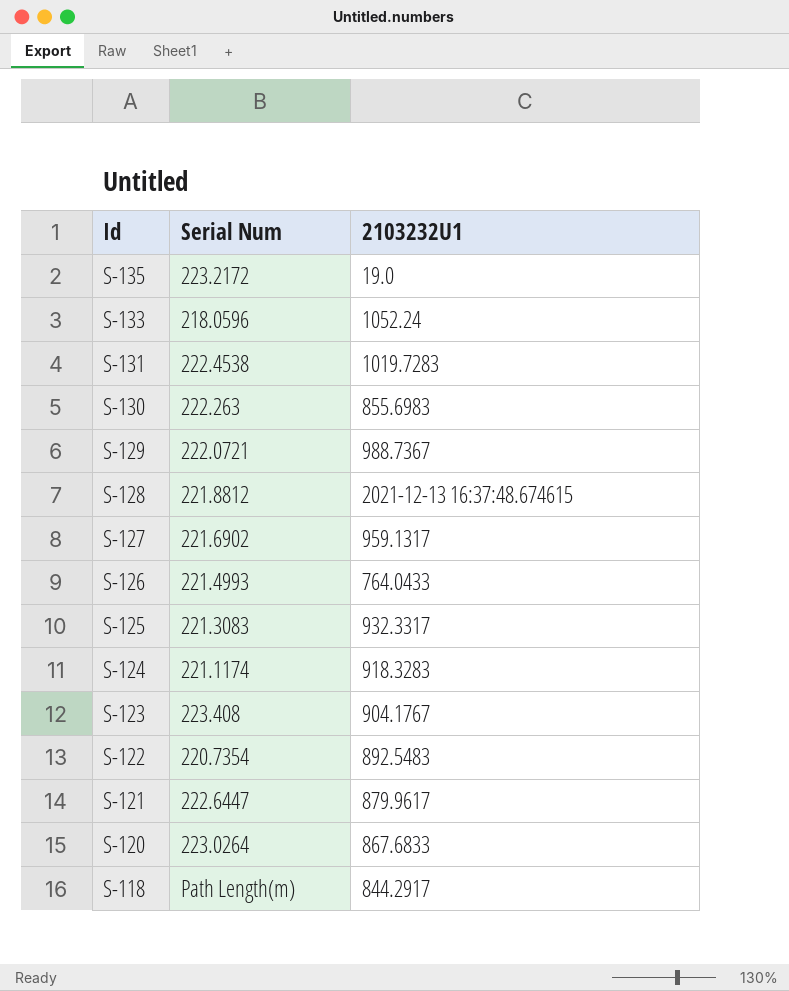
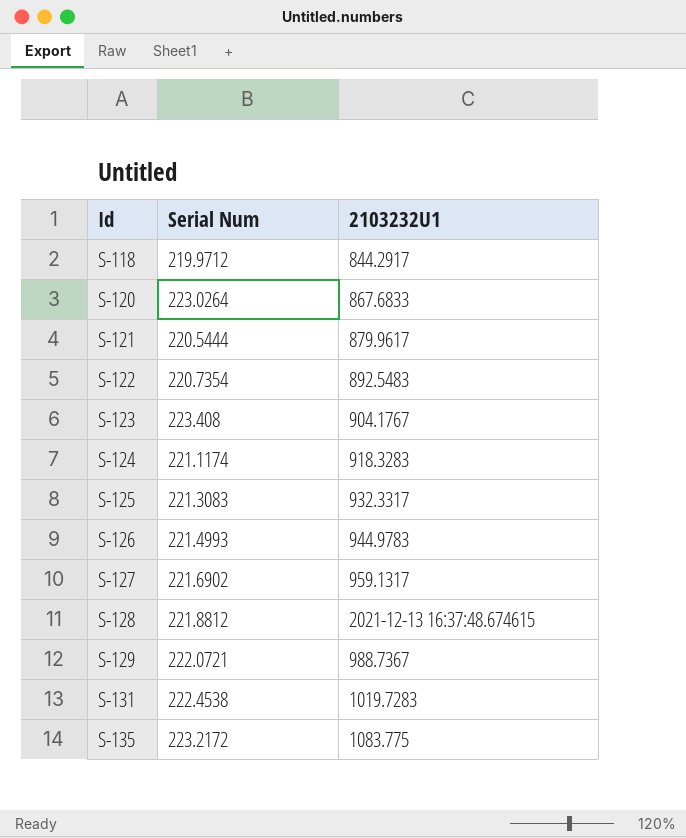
row order: Id descending -> Id ascending
row S-133: 218.0596 | 1052.24 -> none
row S-130: 222.263 | 855.6983 -> none
S-118 | Serial Num: Path Length(m) -> 219.9712
S-121 | Serial Num: 222.6447 -> 220.5444
S-126 | 2103232U1: 764.0433 -> 944.9783
S-135 | 2103232U1: 19.0 -> 1083.775

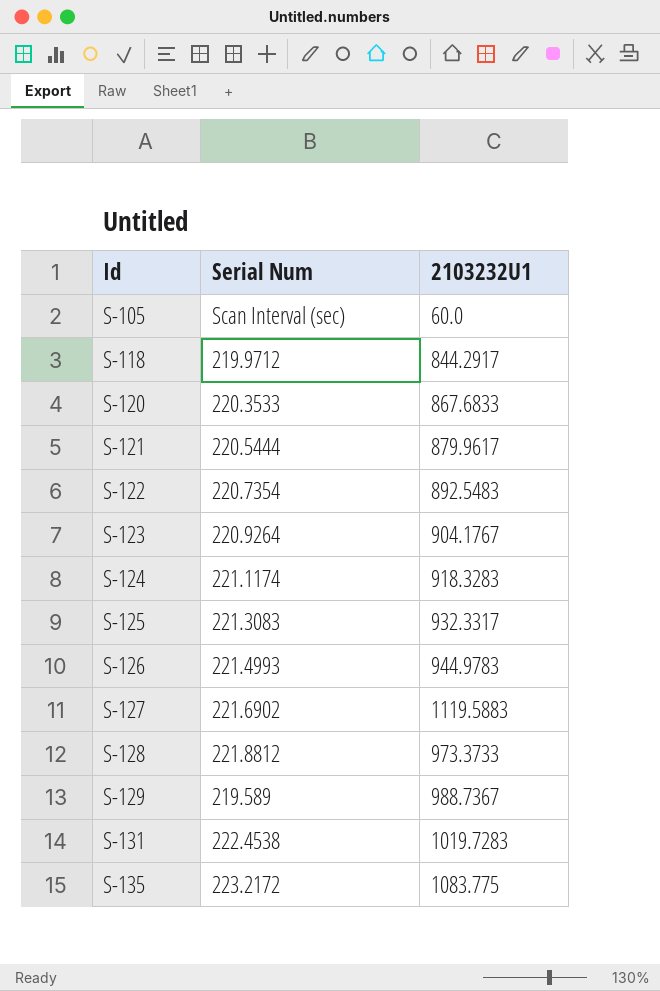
row S-105: none -> Scan Interval (sec) | 60.0
S-120 | Serial Num: 223.0264 -> 220.3533
S-123 | Serial Num: 223.408 -> 220.9264
S-127 | 2103232U1: 959.1317 -> 1119.5883
S-128 | 2103232U1: 2021-12-13 16:37:48.674615 -> 973.3733
S-129 | Serial Num: 222.0721 -> 219.589

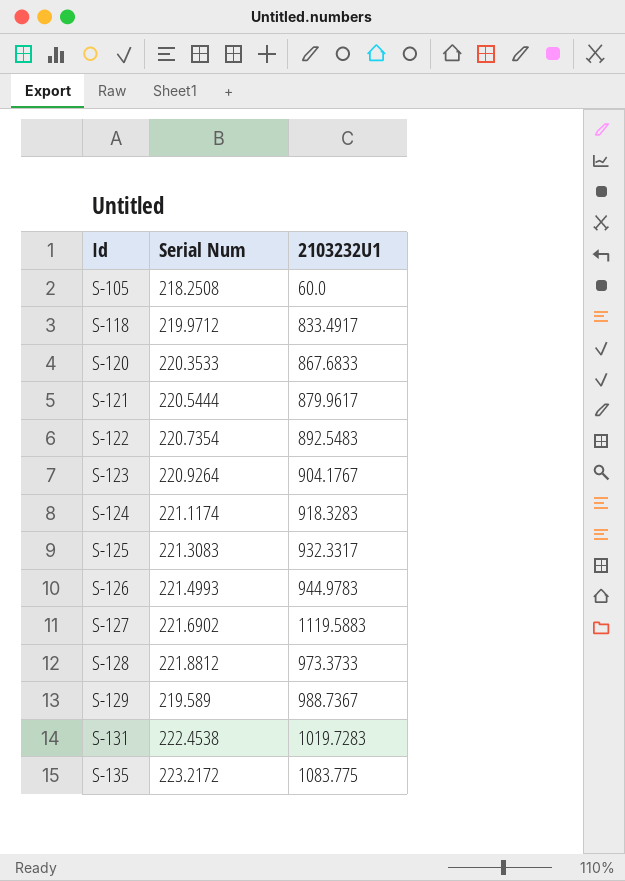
S-105 | Serial Num: Scan Interval (sec) -> 218.2508
S-118 | 2103232U1: 844.2917 -> 833.4917

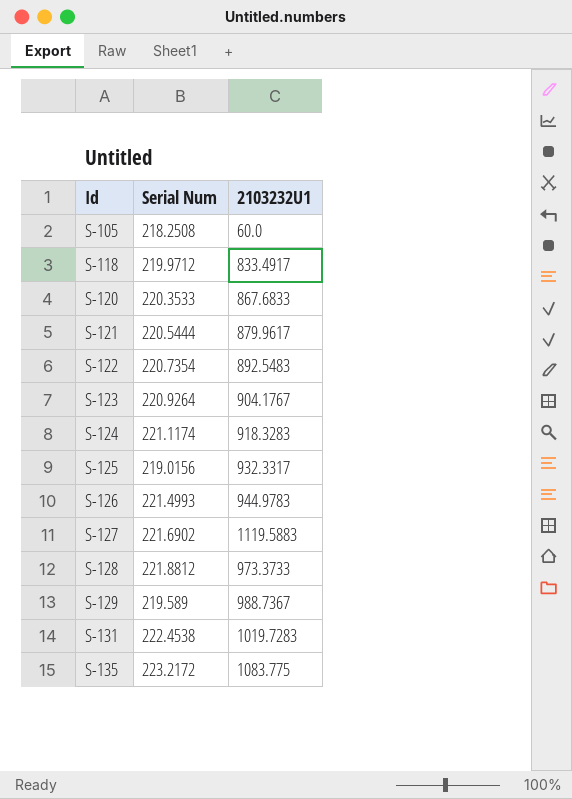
S-125 | Serial Num: 221.3083 -> 219.0156

